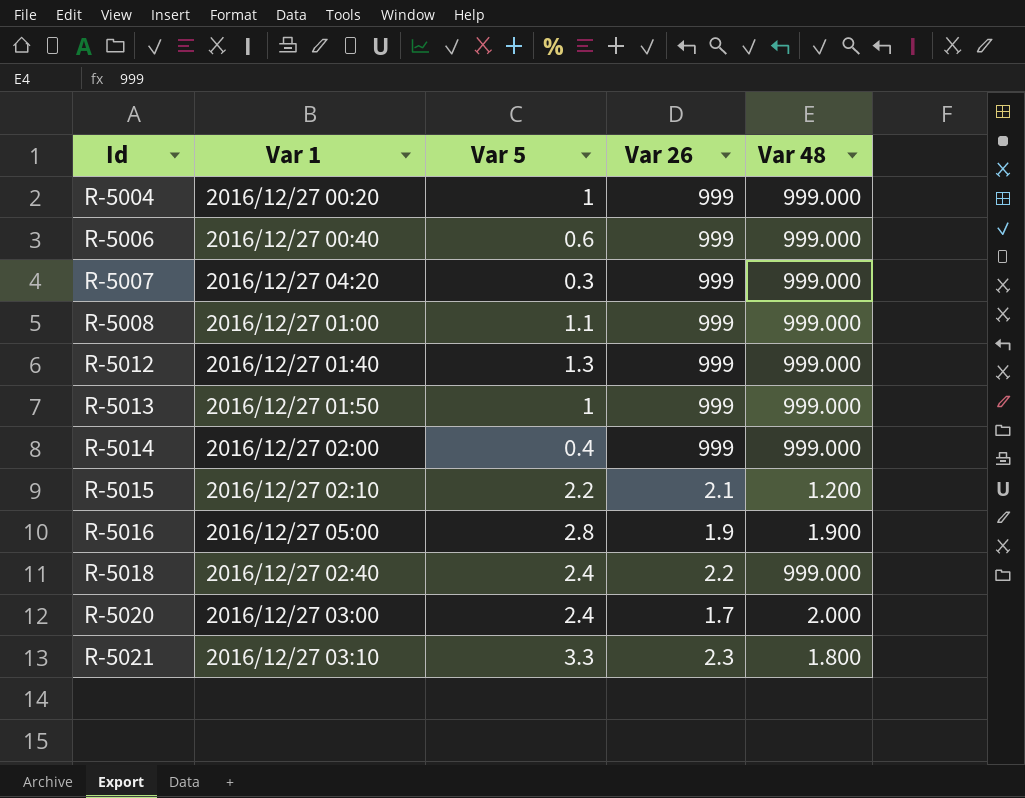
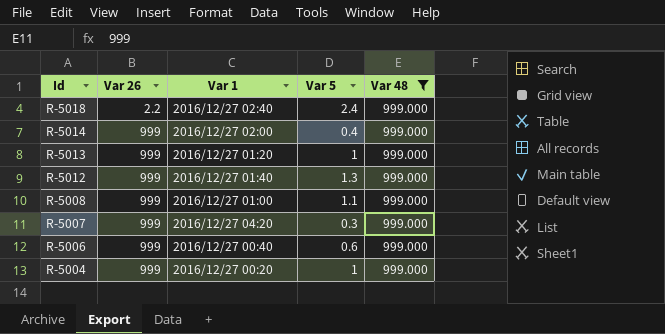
filter: none -> Var 48 = 999.000
row order: Id ascending -> Id descending
column Var 26 | position: 4 -> 2
R-5013 | Var 1: 2016/12/27 01:50 -> 2016/12/27 01:20

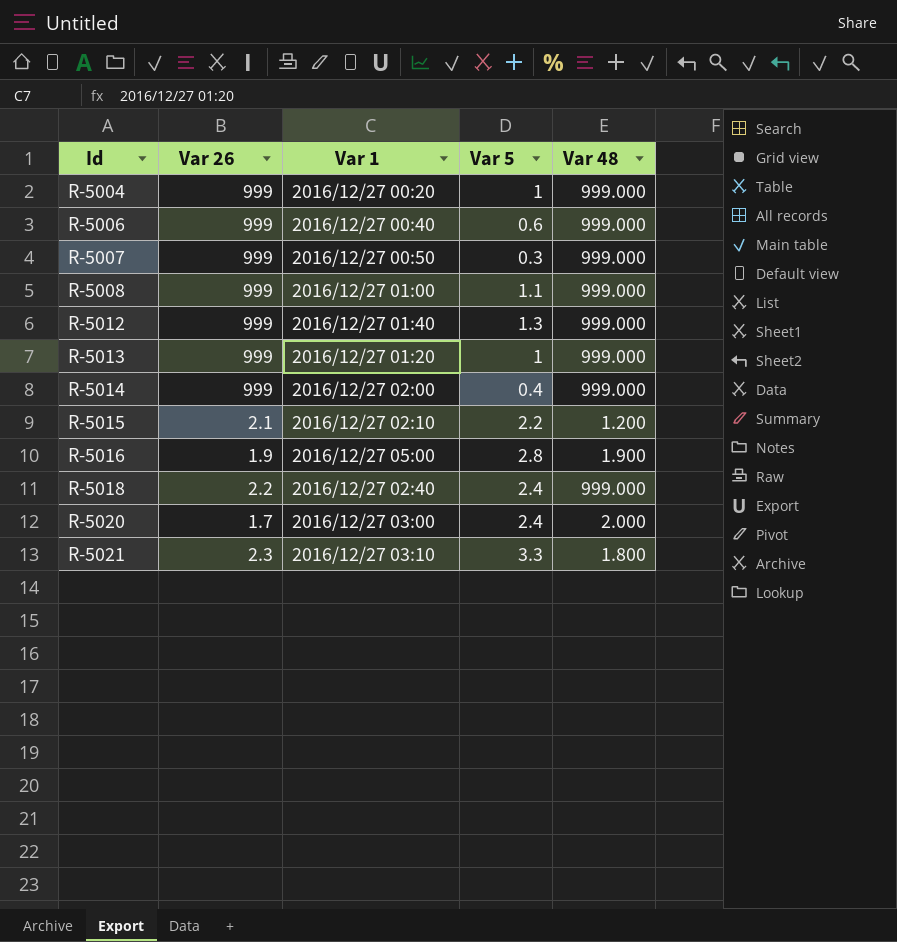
filter: Var 48 = 999.000 -> none
row order: Id descending -> Id ascending
R-5007 | Var 1: 2016/12/27 04:20 -> 2016/12/27 00:50

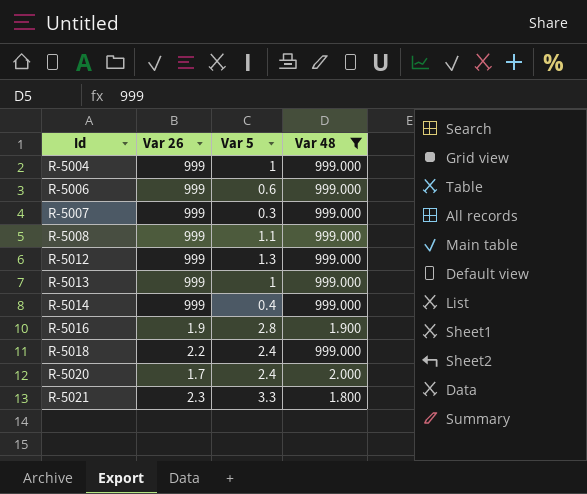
filter: none -> Var 48 != 1.200
column Var 1 | position: 3 -> none

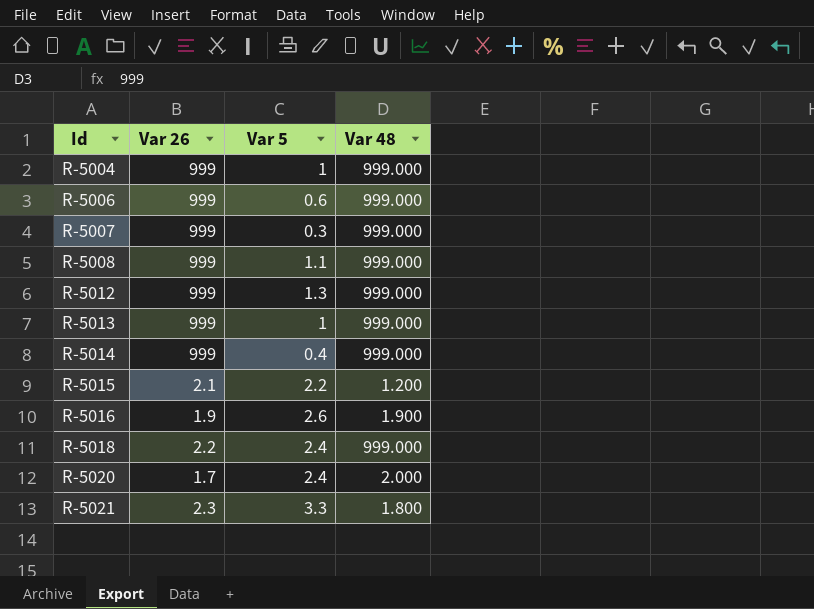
filter: Var 48 != 1.200 -> none
R-5016 | Var 5: 2.8 -> 2.6

